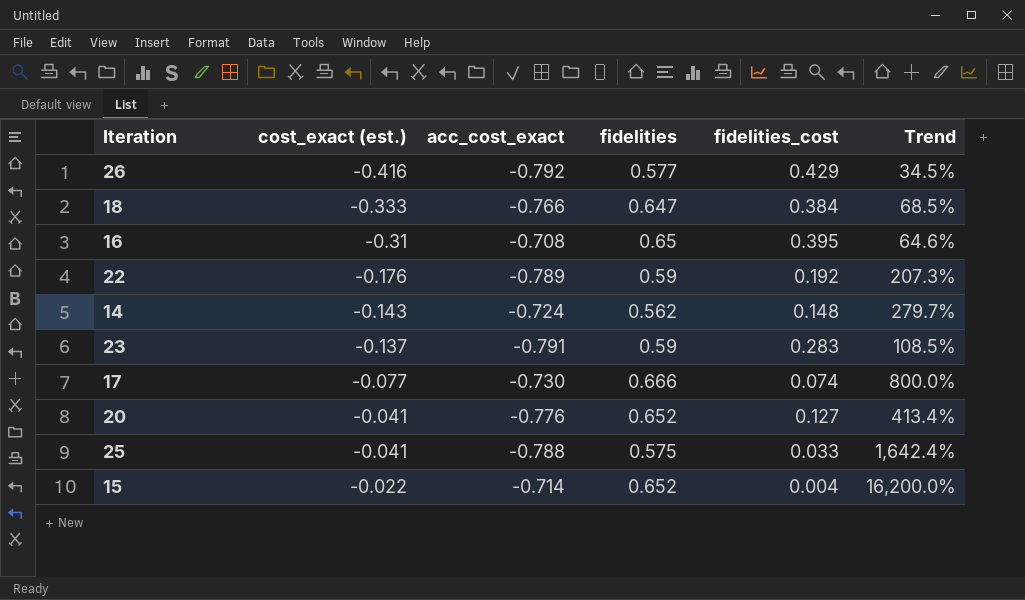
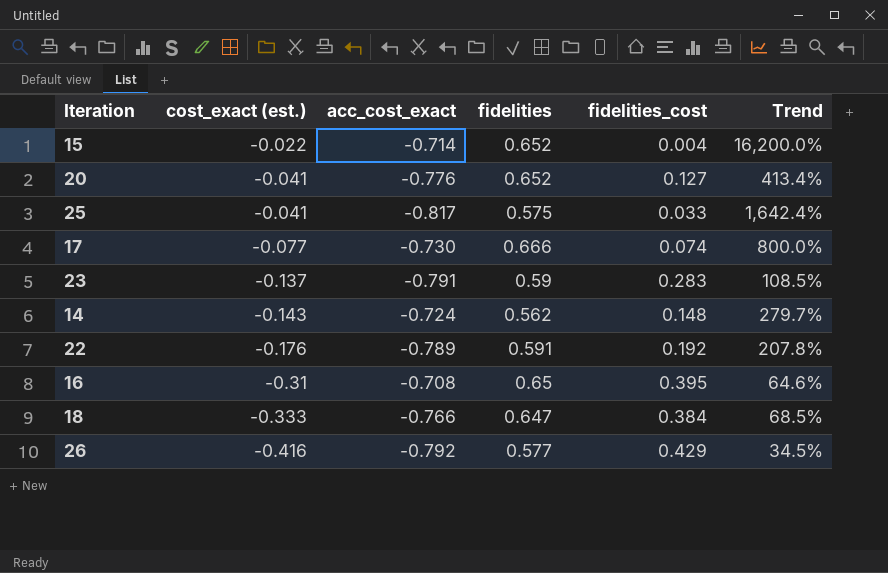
row order: cost_exact (est.) ascending -> cost_exact (est.) descending
25 | acc_cost_exact: -0.788 -> -0.817
22 | fidelities: 0.59 -> 0.591
22 | Trend: 207.3% -> 207.8%

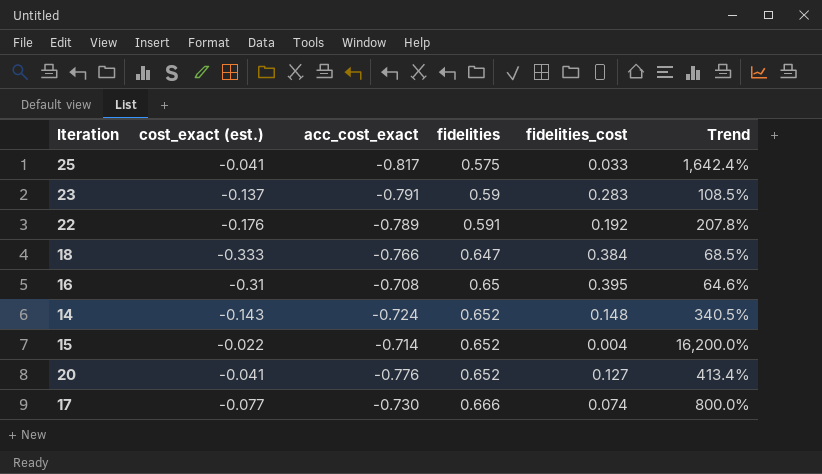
row order: cost_exact (est.) descending -> fidelities ascending
row 26: -0.416 | -0.792 | 0.577 | 0.429 | 34.5% -> none
14 | fidelities: 0.562 -> 0.652
14 | Trend: 279.7% -> 340.5%

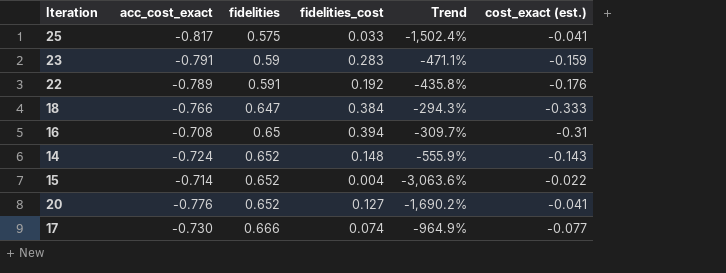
column Trend | formula: ([fidelities] - [fidelities_cost]) / [fidelities_cost] -> ([fidelities] - [cost_exact (est.)]) / [cost_exact (est.)]
column cost_exact (est.) | position: 2 -> 6
23 | cost_exact (est.): -0.137 -> -0.159
16 | fidelities_cost: 0.395 -> 0.394

